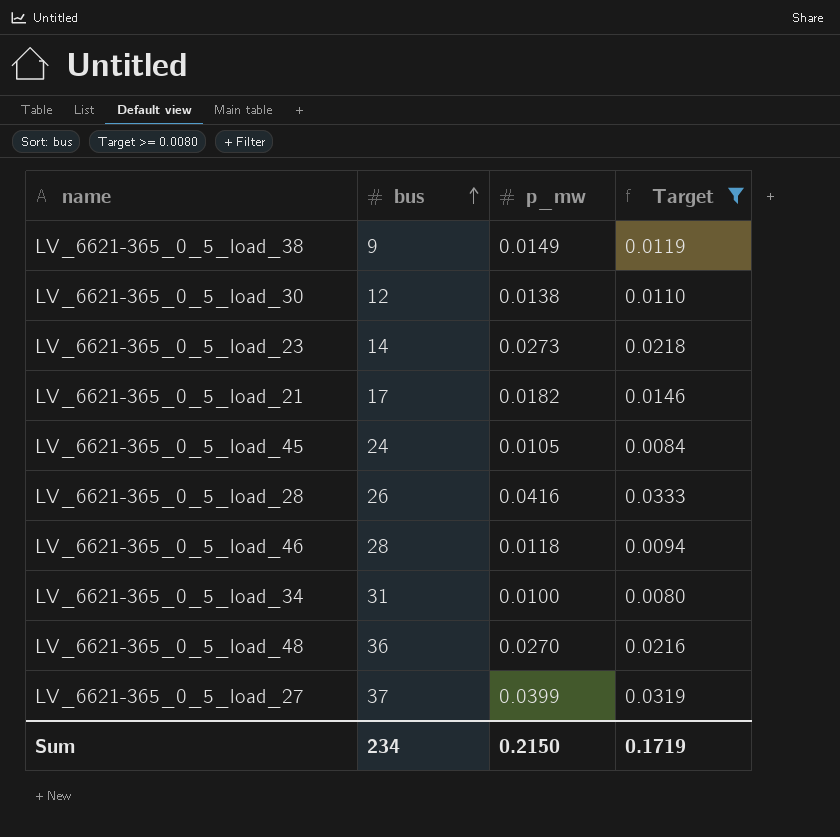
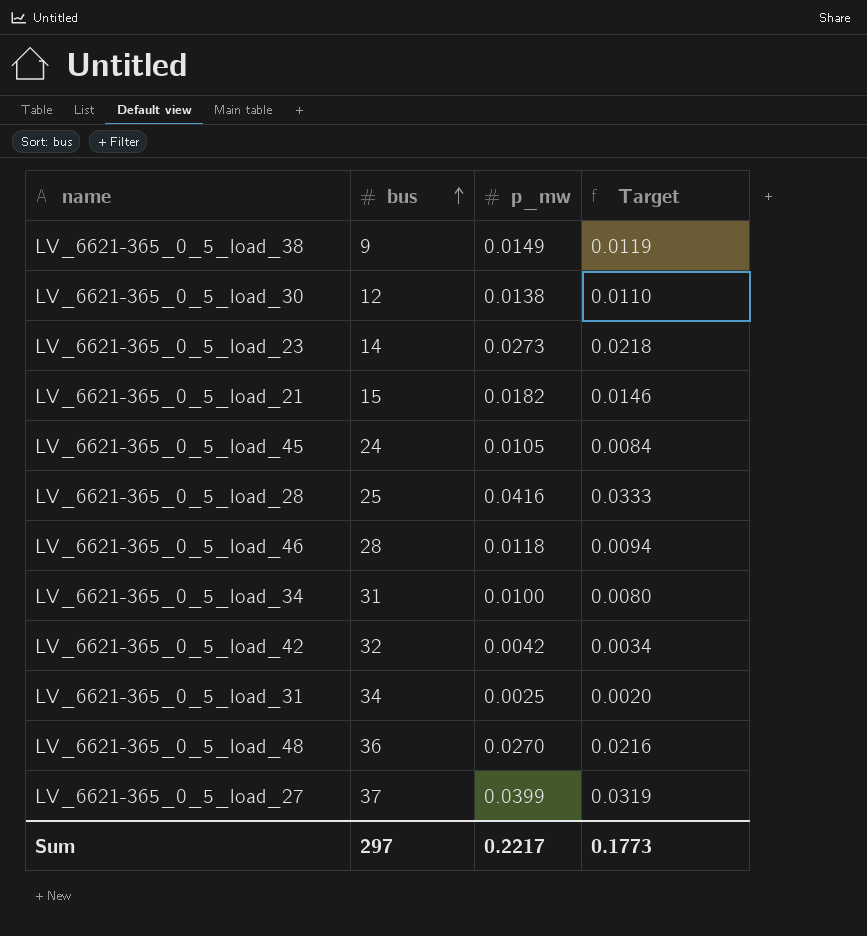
filter: Target >= 0.0080 -> none
LV_6621-365_0_5_load_21 | bus: 17 -> 15
LV_6621-365_0_5_load_28 | bus: 26 -> 25
Sum | bus: 234 -> 297
Sum | p_mw: 0.2150 -> 0.2217
Sum | Target: 0.1719 -> 0.1773

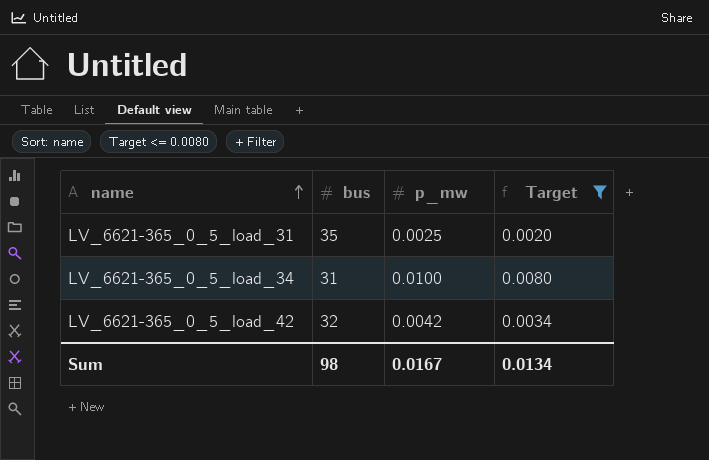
filter: none -> Target <= 0.0080
row order: bus ascending -> name ascending
LV_6621-365_0_5_load_31 | bus: 34 -> 35
Sum | bus: 297 -> 98
Sum | p_mw: 0.2217 -> 0.0167
Sum | Target: 0.1773 -> 0.0134

